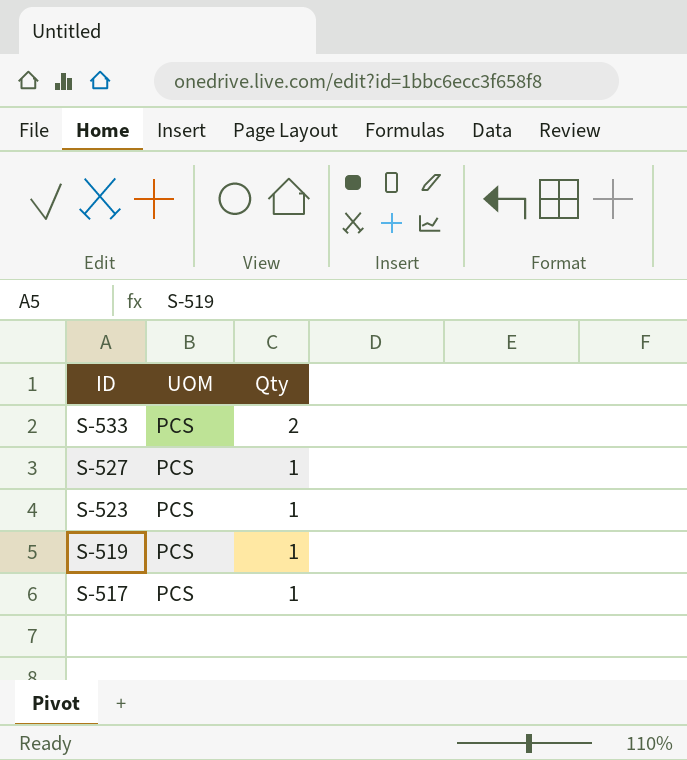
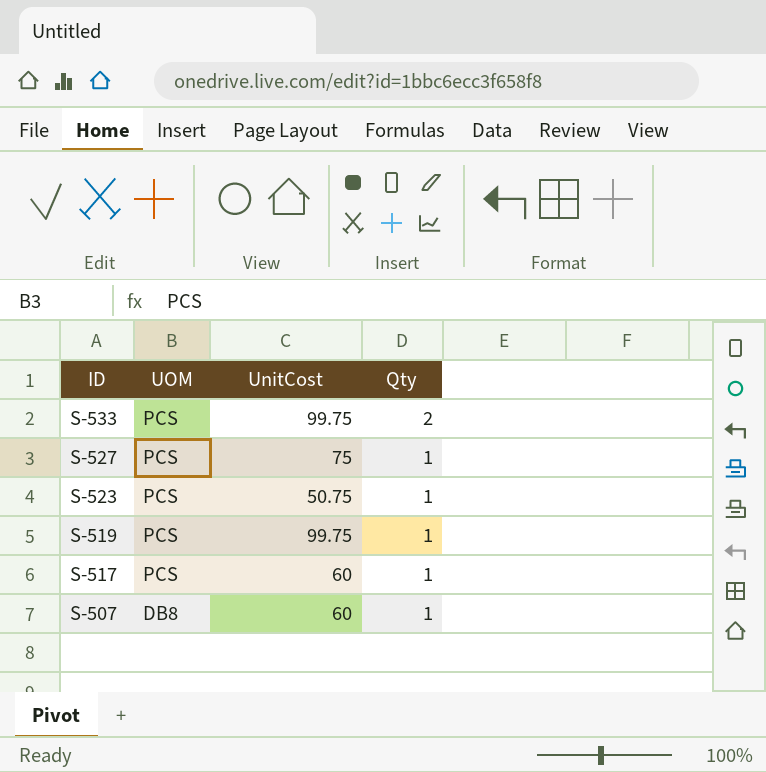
column UnitCost | position: none -> 3
row S-507: none -> DB8 | 60 | 1

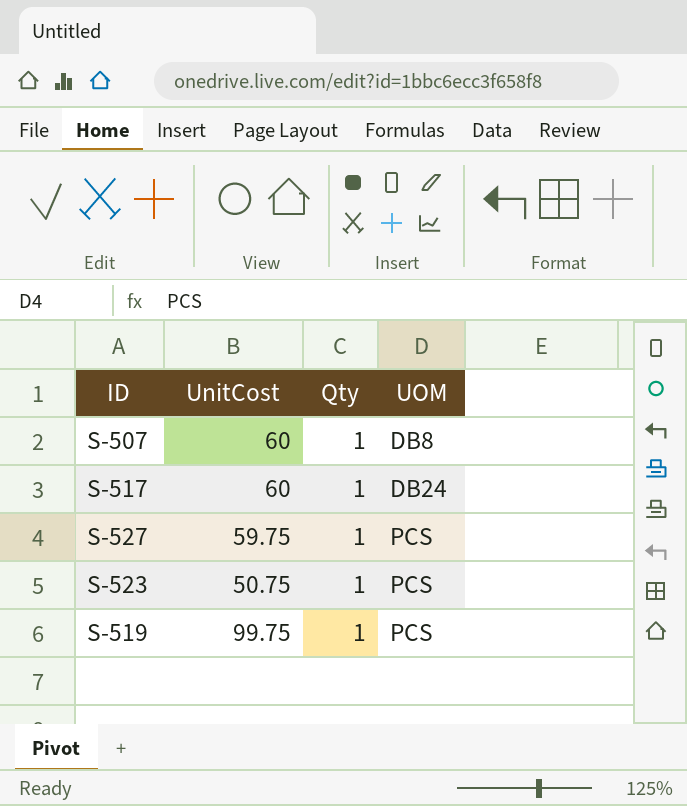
row order: ID descending -> UOM ascending
column UOM | position: 2 -> 4
row S-533: PCS | 99.75 | 2 -> none
S-517 | UOM: PCS -> DB24
S-527 | UnitCost: 75 -> 59.75

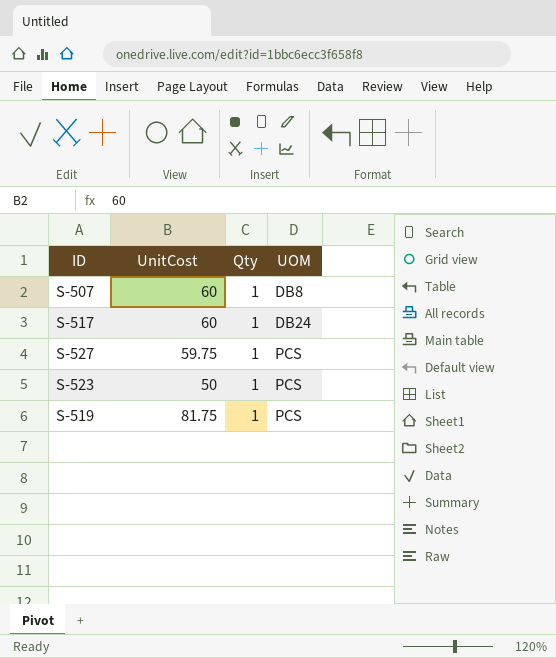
S-523 | UnitCost: 50.75 -> 50
S-519 | UnitCost: 99.75 -> 81.75

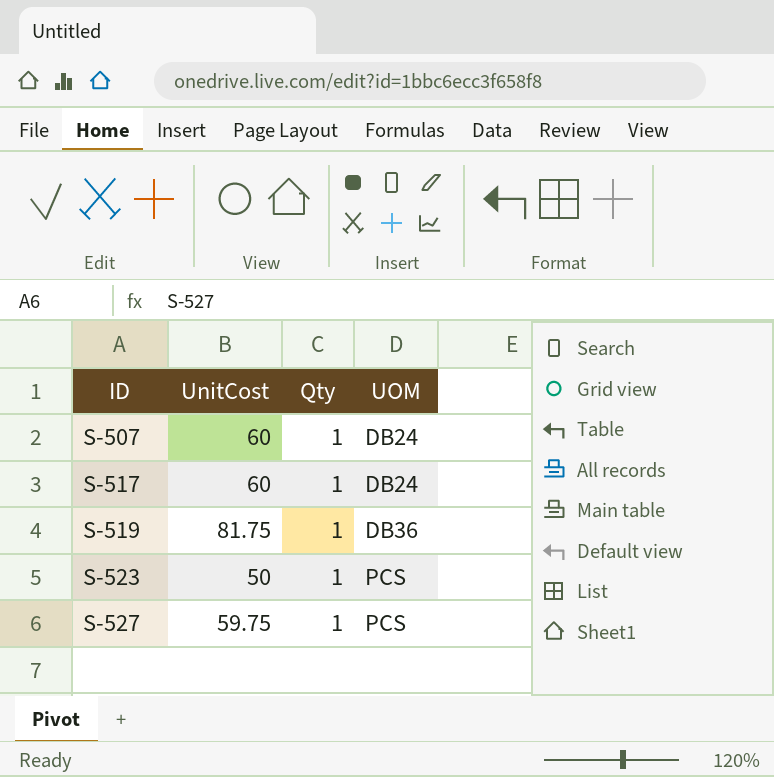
row order: UOM ascending -> ID ascending
S-507 | UOM: DB8 -> DB24
S-519 | UOM: PCS -> DB36

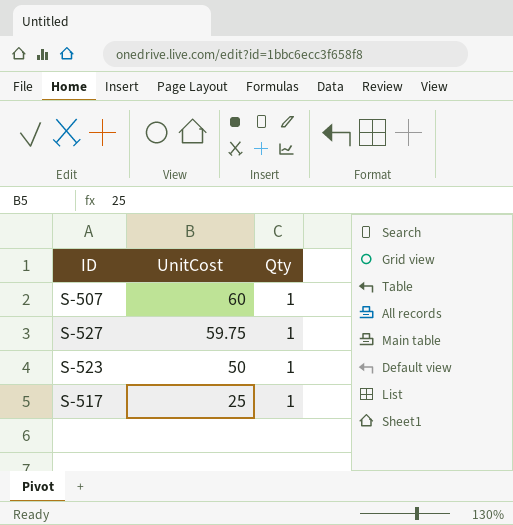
row order: ID ascending -> UnitCost descending
column UOM | position: 4 -> none
row S-519: 81.75 | 1 | DB36 -> none
S-517 | UnitCost: 60 -> 25

